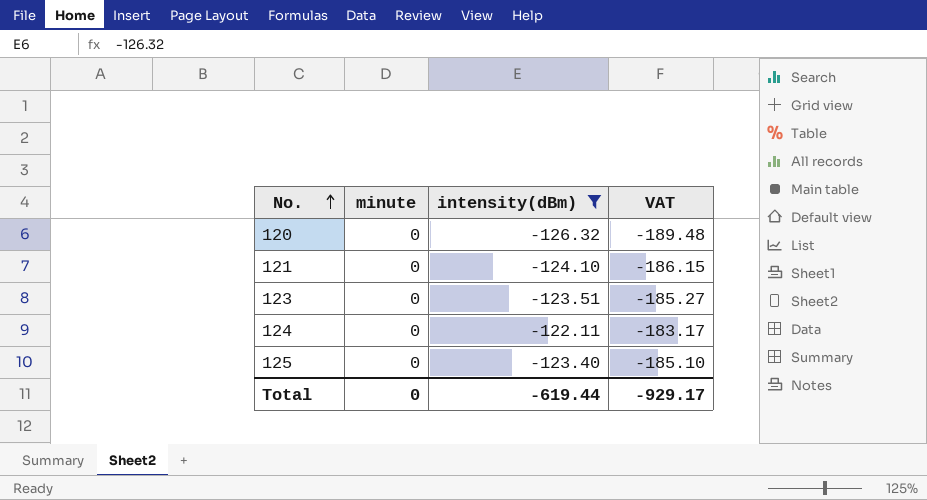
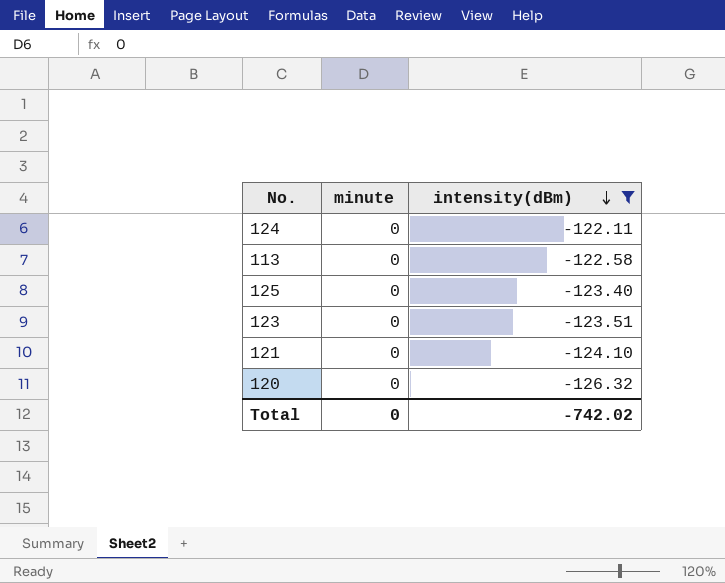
row order: No. ascending -> intensity(dBm) descending
column VAT | formula: [intensity(dBm)] * 1.5 -> none
row 113: none -> 0 | -122.58
Total | intensity(dBm): -619.44 -> -742.02

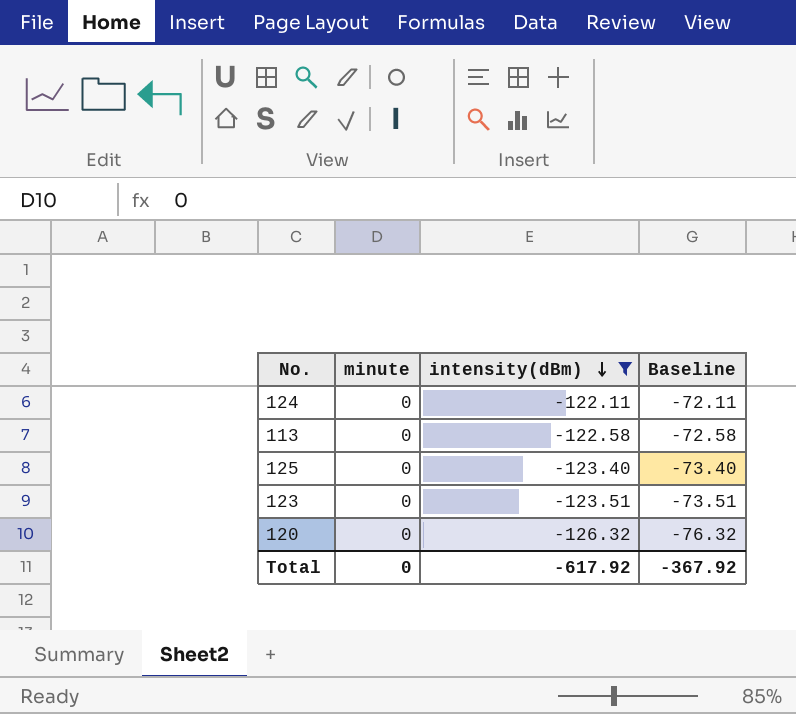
column Baseline | formula: none -> [intensity(dBm)] + 50
row 121: 0 | -124.10 -> none
Total | intensity(dBm): -742.02 -> -617.92

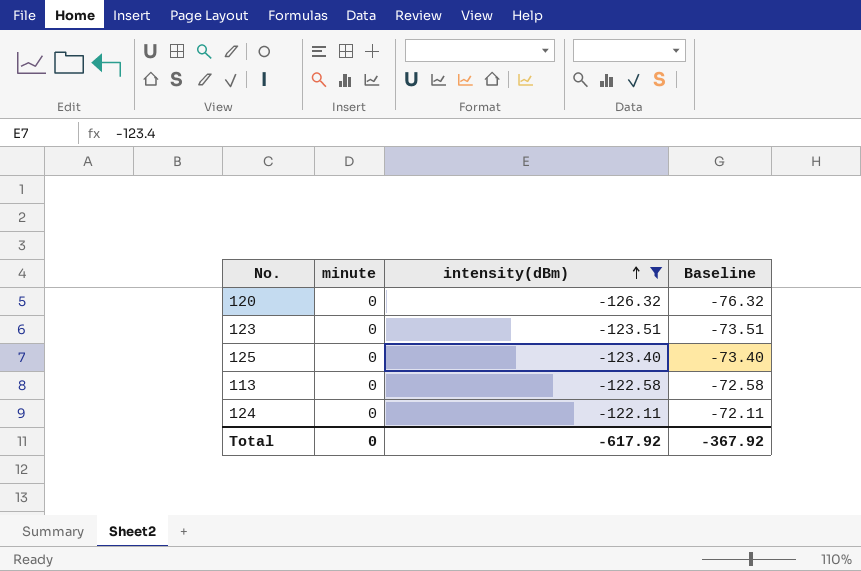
row order: intensity(dBm) descending -> intensity(dBm) ascending

